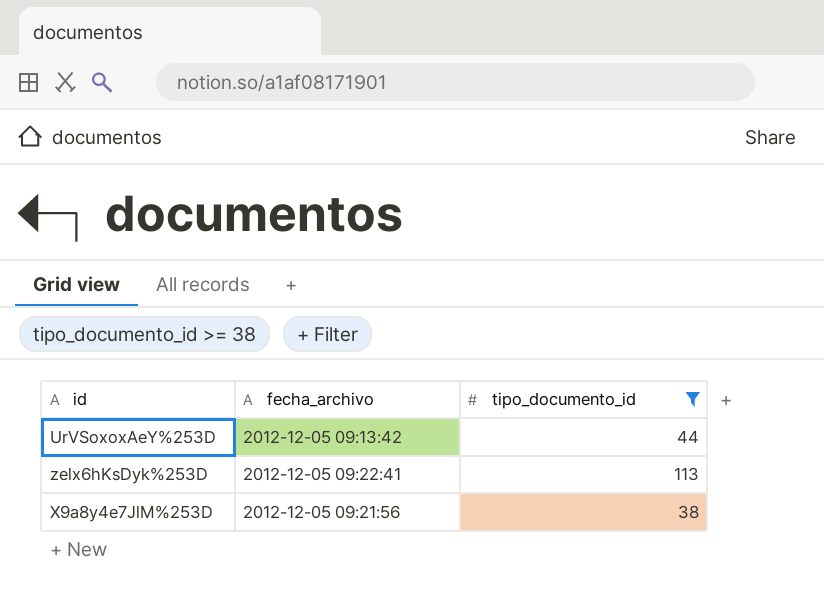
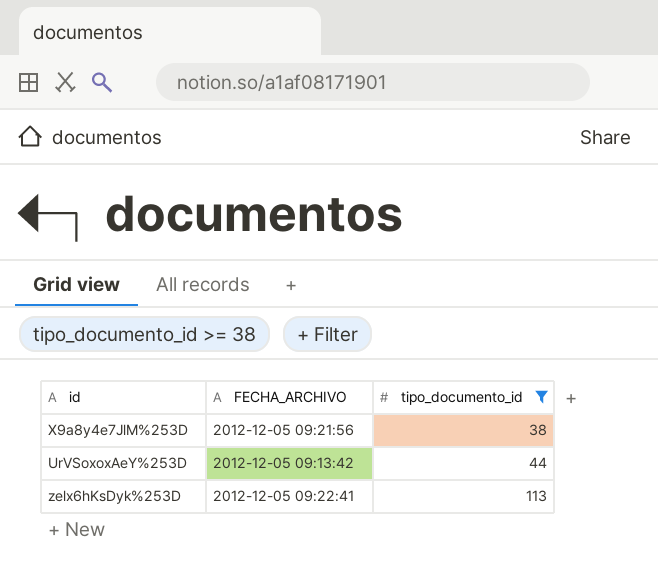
row order: none -> tipo_documento_id ascending
column name: fecha_archivo -> FECHA_ARCHIVO

